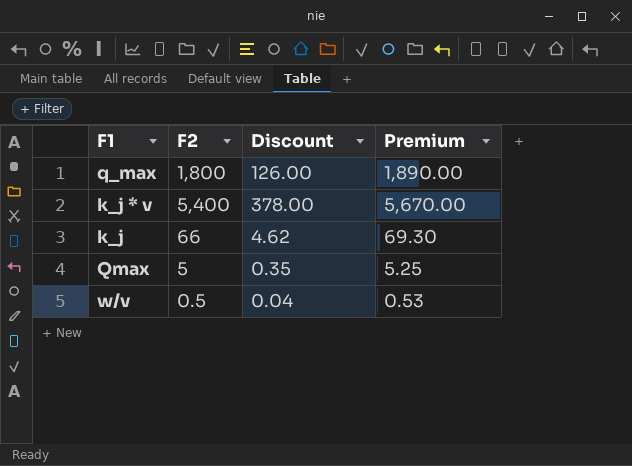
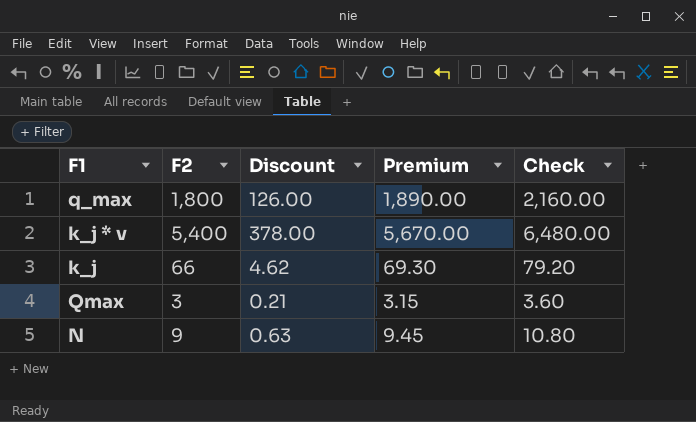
column Check | formula: none -> [F2] * 1.2
row w/v: 0.5 | 0.04 | 0.53 -> none
Qmax | F2: 5 -> 3
Qmax | Discount: 0.35 -> 0.21
Qmax | Premium: 5.25 -> 3.15
row N: none -> 9 | 0.63 | 9.45 | 10.80

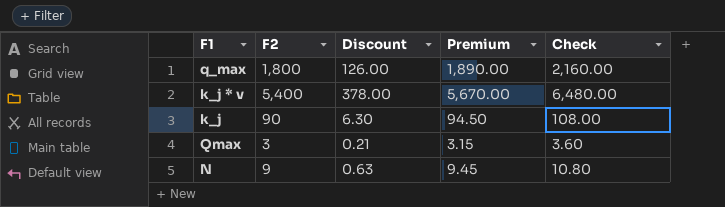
k_j | F2: 66 -> 90
k_j | Discount: 4.62 -> 6.30
k_j | Premium: 69.30 -> 94.50
k_j | Check: 79.20 -> 108.00

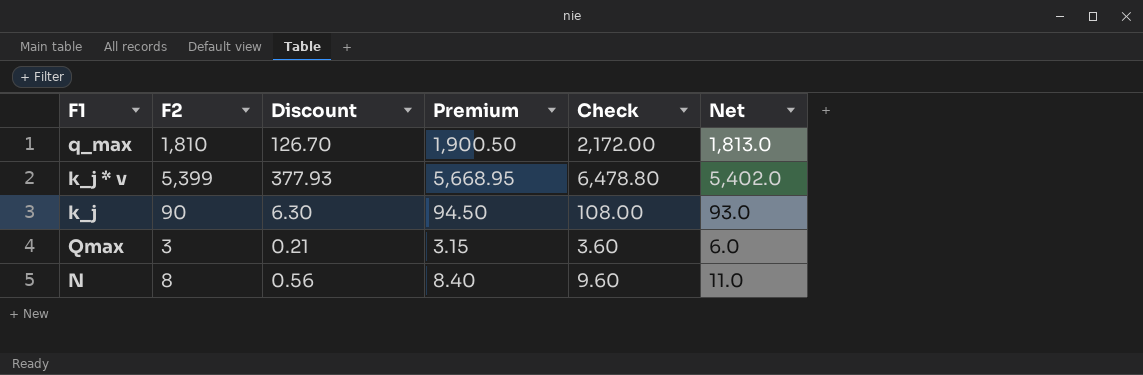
column Net | formula: none -> [F2] + 3
q_max | F2: 1,800 -> 1,810
q_max | Discount: 126.00 -> 126.70
q_max | Premium: 1,890.00 -> 1,900.50
q_max | Check: 2,160.00 -> 2,172.00
k_j * v | F2: 5,400 -> 5,399
k_j * v | Discount: 378.00 -> 377.93
k_j * v | Premium: 5,670.00 -> 5,668.95
k_j * v | Check: 6,480.00 -> 6,478.80
N | F2: 9 -> 8
N | Discount: 0.63 -> 0.56
N | Premium: 9.45 -> 8.40
N | Check: 10.80 -> 9.60

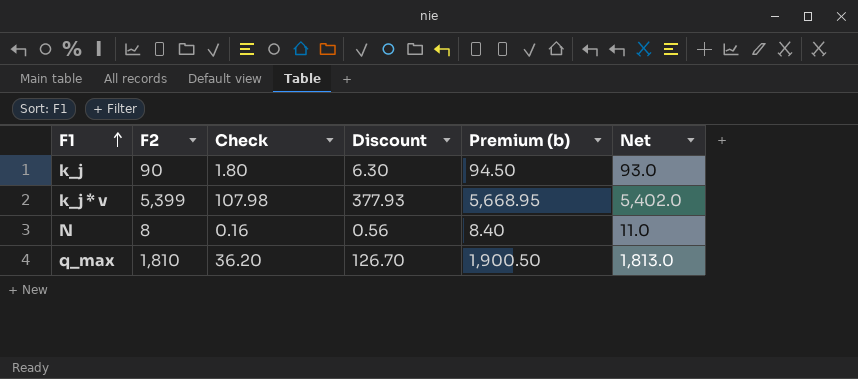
row order: none -> F1 ascending
column Check | formula: [F2] * 1.2 -> [F2] * 0.02
column Check | position: 5 -> 3
column name: Premium -> Premium (b)
row Qmax: 3 | 0.21 | 3.15 | 3.60 | 6.0 -> none

